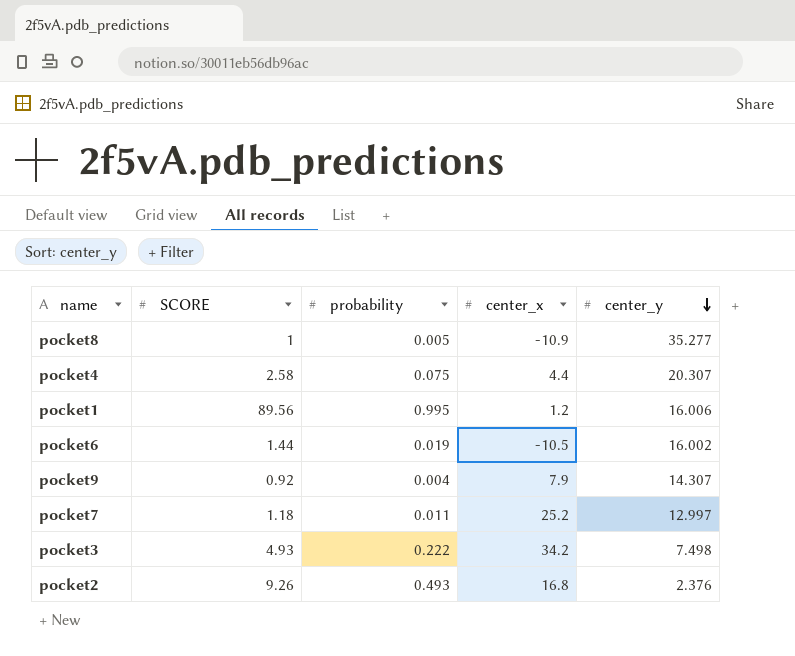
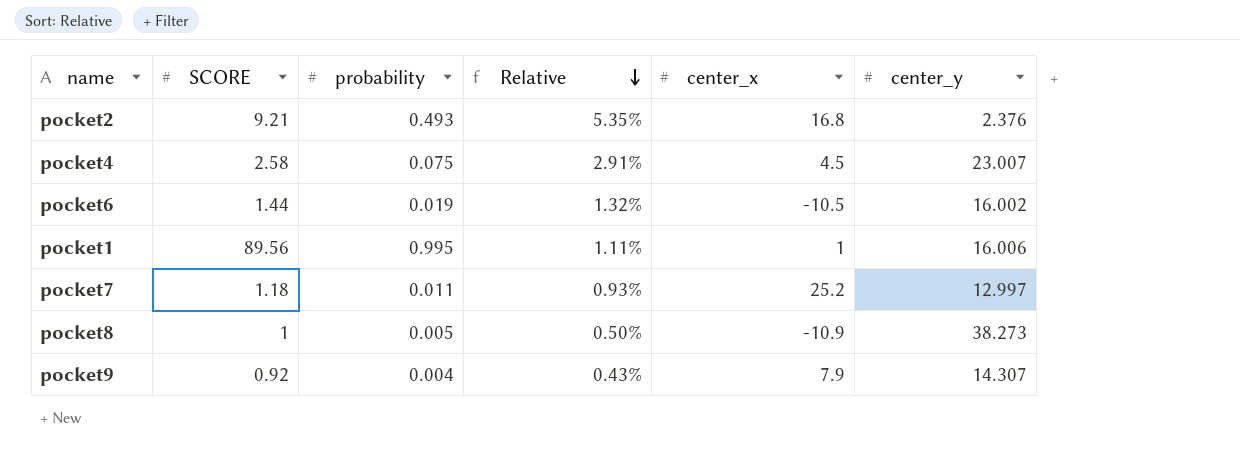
row order: center_y descending -> Relative descending
column Relative | formula: none -> [probability] / [SCORE]
row pocket3: 4.93 | 0.222 | 34.2 | 7.498 -> none
pocket2 | SCORE: 9.26 -> 9.21
pocket4 | center_x: 4.4 -> 4.5
pocket4 | center_y: 20.307 -> 23.007
pocket1 | center_x: 1.2 -> 1
pocket8 | center_y: 35.277 -> 38.273

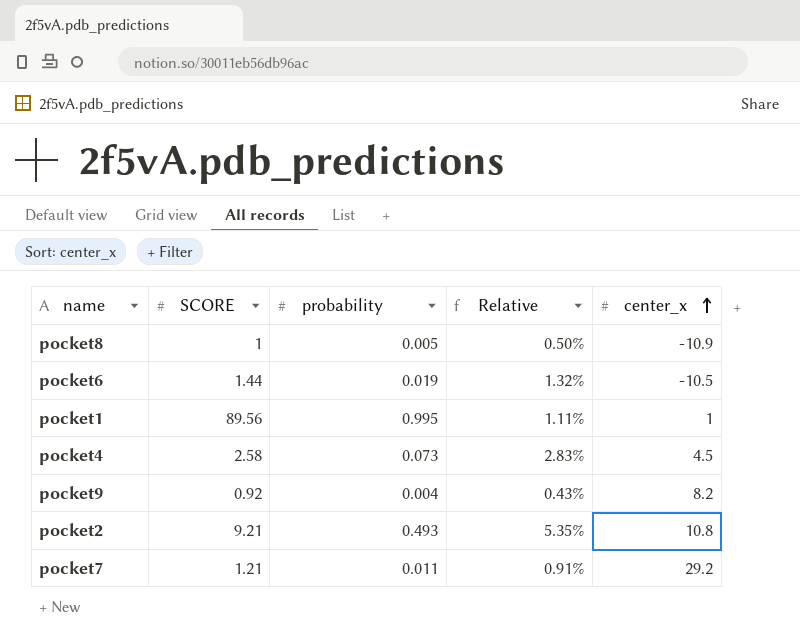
row order: Relative descending -> center_x ascending
column center_y | position: 6 -> none
pocket4 | probability: 0.075 -> 0.073
pocket4 | Relative: 2.91% -> 2.83%
pocket9 | center_x: 7.9 -> 8.2
pocket2 | center_x: 16.8 -> 10.8
pocket7 | SCORE: 1.18 -> 1.21
pocket7 | Relative: 0.93% -> 0.91%
pocket7 | center_x: 25.2 -> 29.2

